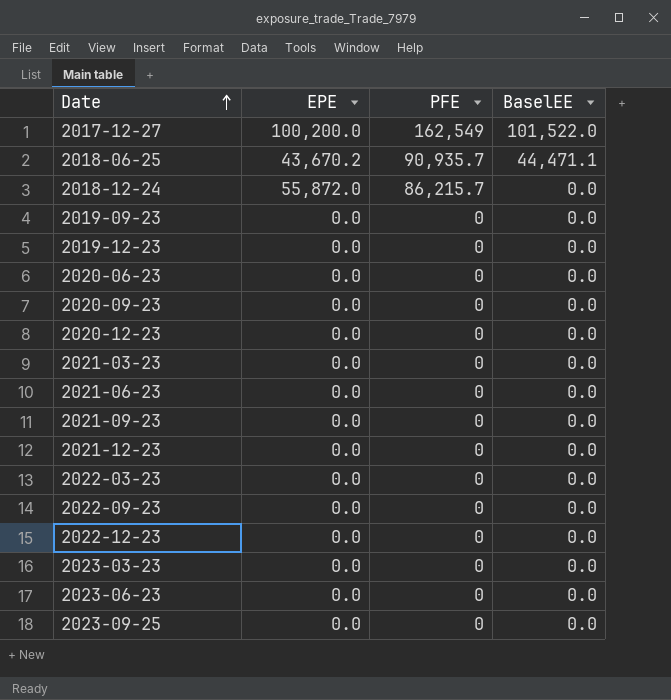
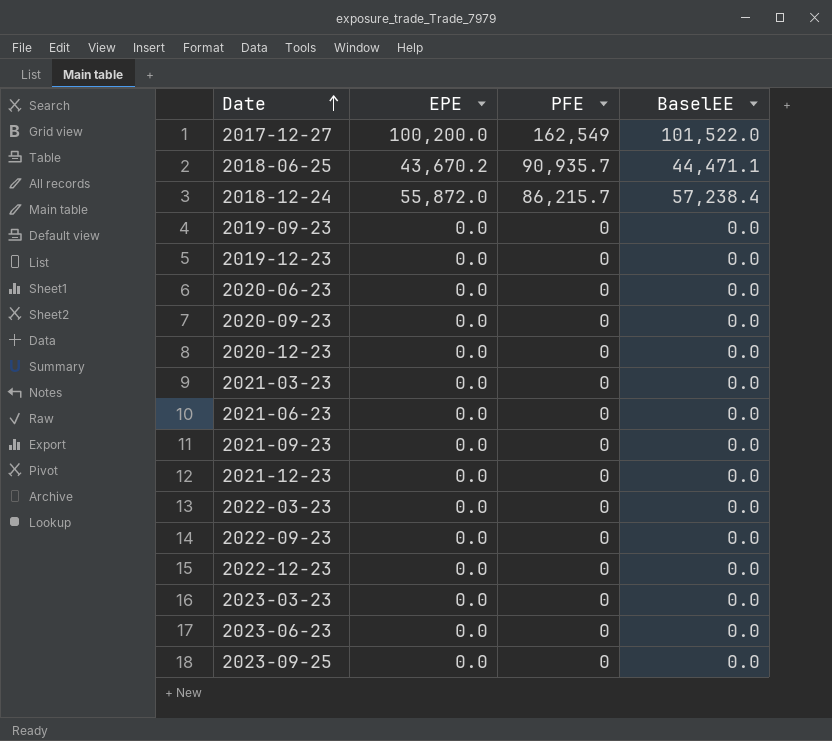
2018-12-24 | BaselEE: 0.0 -> 57,238.4

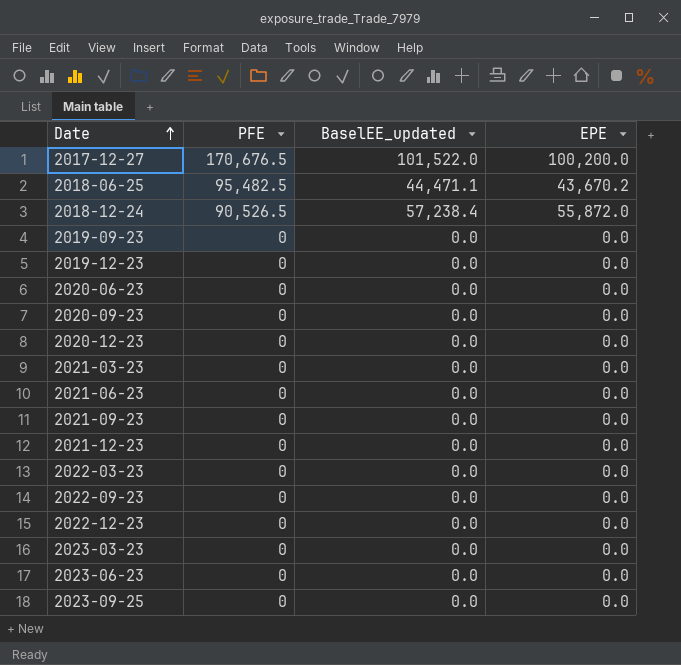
column name: BaselEE -> BaselEE_updated
column EPE | position: 2 -> 4
2017-12-27 | PFE: 162,549 -> 170,676.5
2018-06-25 | PFE: 90,935.7 -> 95,482.5
2018-12-24 | PFE: 86,215.7 -> 90,526.5

